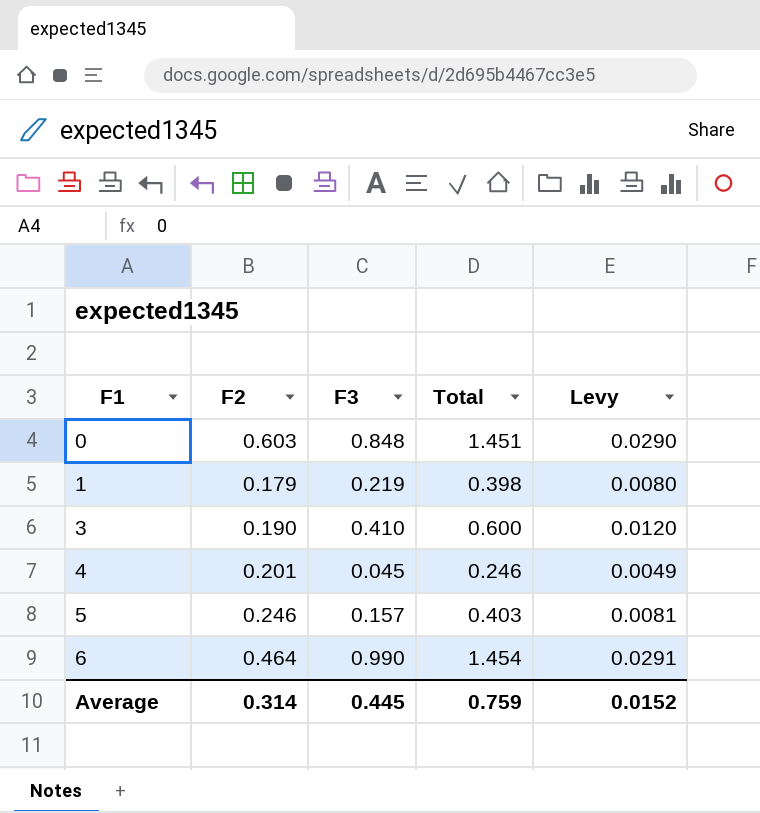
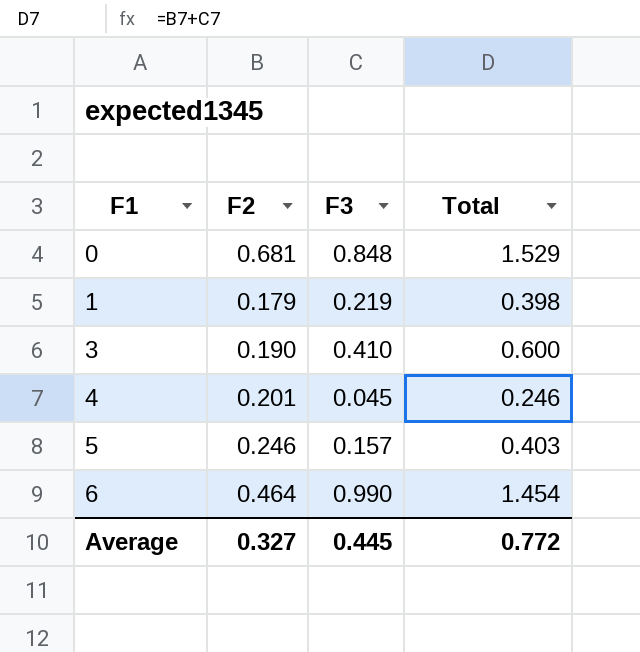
column Levy | formula: [Total] * 0.02 -> none
0 | F2: 0.603 -> 0.681
0 | Total: 1.451 -> 1.529
Average | F2: 0.314 -> 0.327
Average | Total: 0.759 -> 0.772

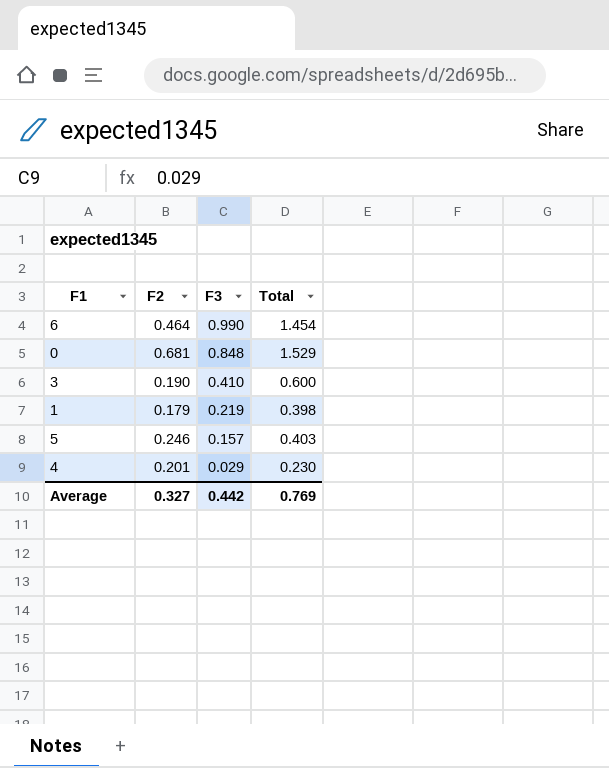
row order: F1 ascending -> F3 descending
4 | F3: 0.045 -> 0.029
4 | Total: 0.246 -> 0.230
Average | F3: 0.445 -> 0.442
Average | Total: 0.772 -> 0.769

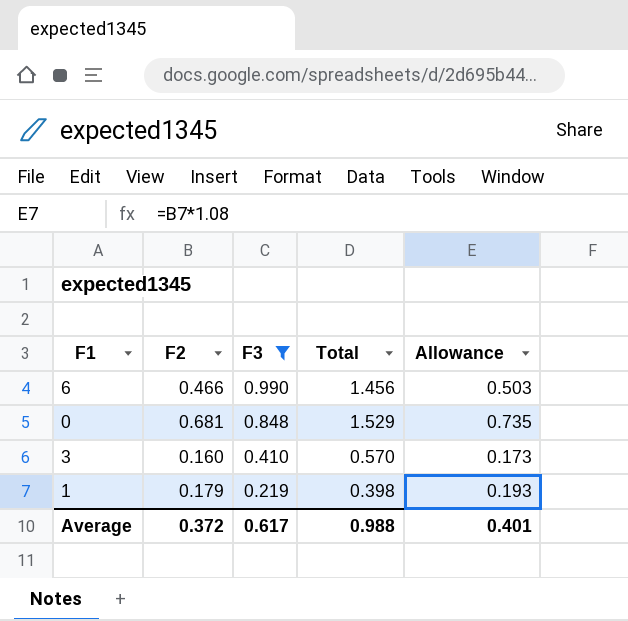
filter: none -> F3 >= 0.219
column Allowance | formula: none -> [F2] * 1.08
6 | F2: 0.464 -> 0.466
6 | Total: 1.454 -> 1.456
3 | F2: 0.190 -> 0.160
3 | Total: 0.600 -> 0.570
Average | F2: 0.327 -> 0.372
Average | F3: 0.442 -> 0.617
Average | Total: 0.769 -> 0.988

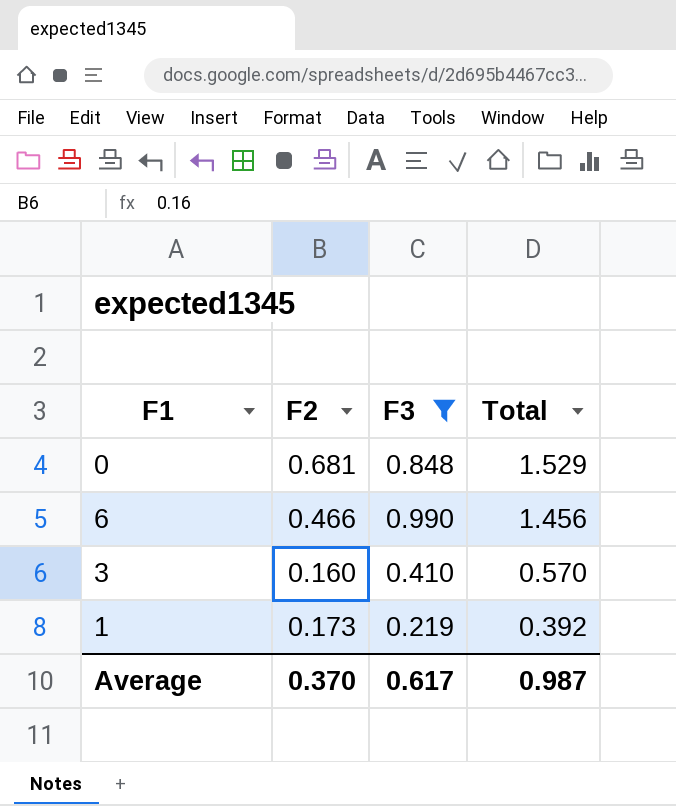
row order: F3 descending -> Total descending
column Allowance | formula: [F2] * 1.08 -> none
1 | F2: 0.179 -> 0.173
1 | Total: 0.398 -> 0.392
Average | F2: 0.372 -> 0.370
Average | Total: 0.988 -> 0.987

